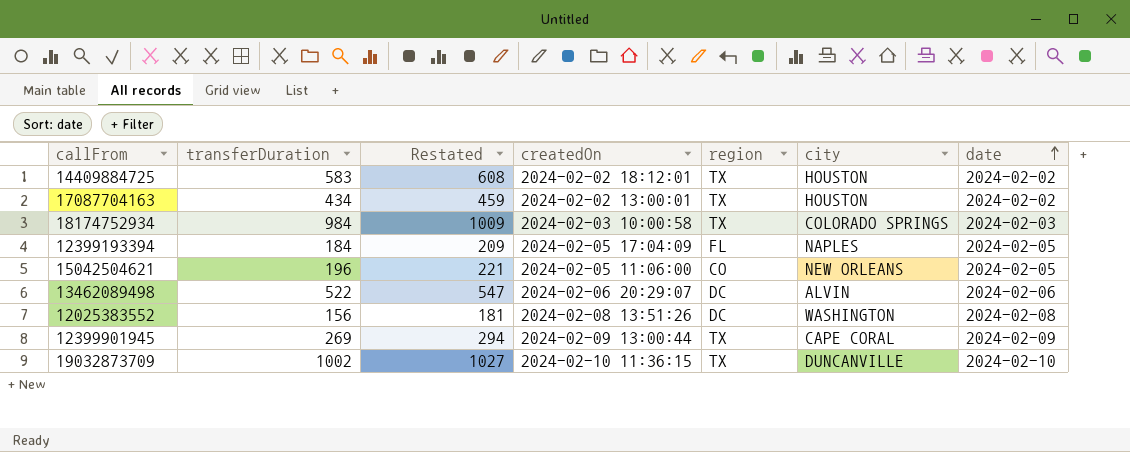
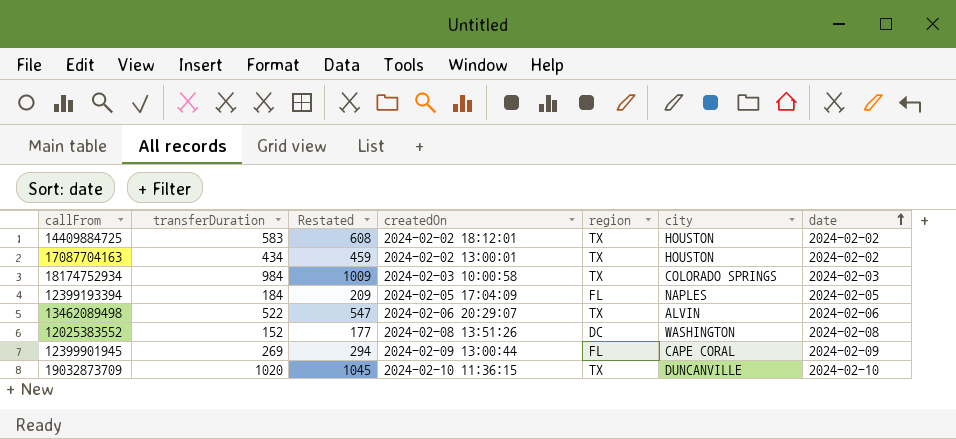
row 15042504621: 196 | 221 | 2024-02-05 11:06:00 | CO | NEW ORLEANS | 2024-02-05 -> none
13462089498 | region: DC -> TX
12025383552 | transferDuration: 156 -> 152
12025383552 | Restated: 181 -> 177
12399901945 | region: TX -> FL
19032873709 | transferDuration: 1002 -> 1020
19032873709 | Restated: 1027 -> 1045

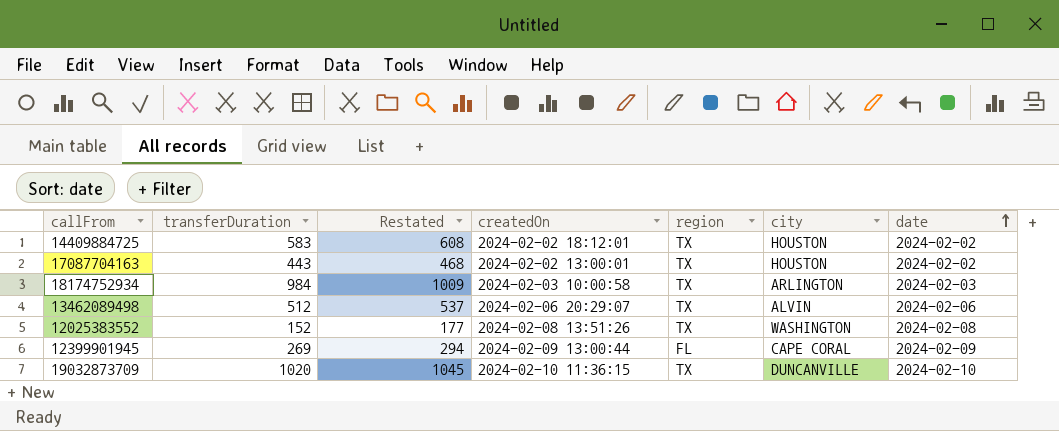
row 12399193394: 184 | 209 | 2024-02-05 17:04:09 | FL | NAPLES | 2024-02-05 -> none
17087704163 | transferDuration: 434 -> 443
17087704163 | Restated: 459 -> 468
18174752934 | city: COLORADO SPRINGS -> ARLINGTON
13462089498 | transferDuration: 522 -> 512
13462089498 | Restated: 547 -> 537
12025383552 | region: DC -> TX

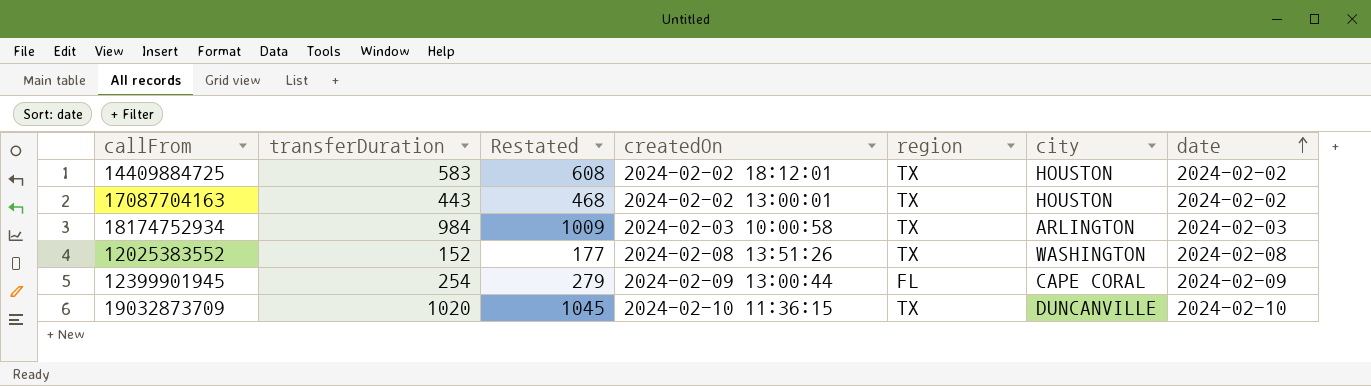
row 13462089498: 512 | 537 | 2024-02-06 20:29:07 | TX | ALVIN | 2024-02-06 -> none
12399901945 | transferDuration: 269 -> 254
12399901945 | Restated: 294 -> 279

